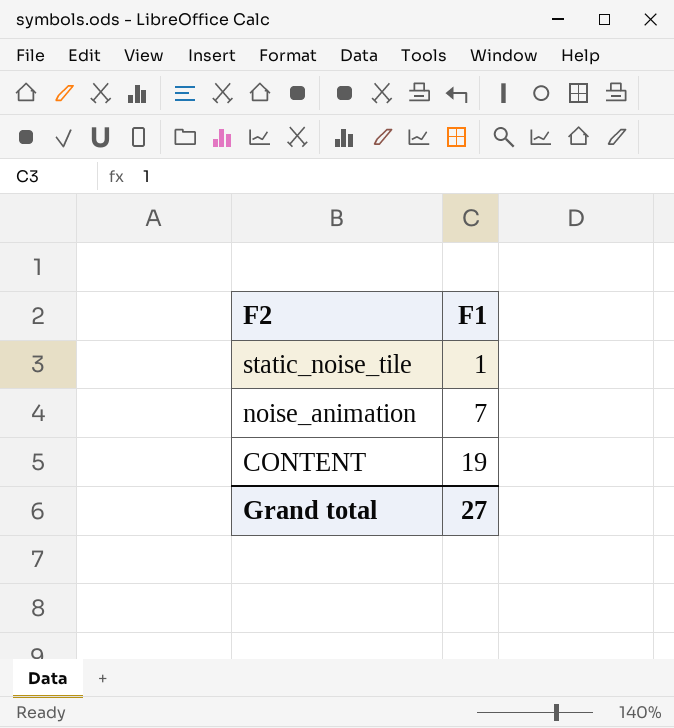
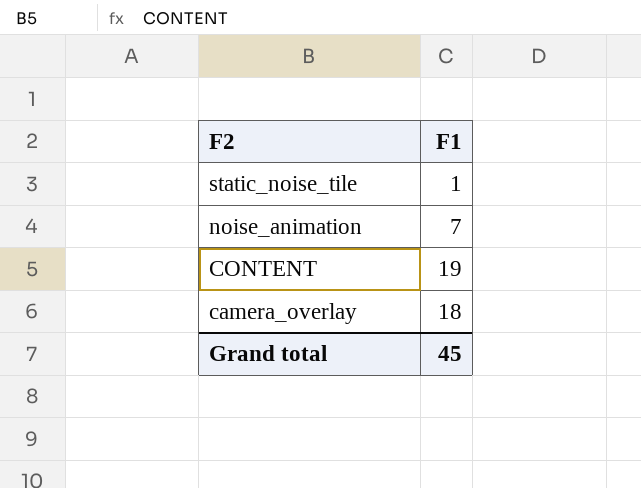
row camera_overlay: none -> 18
Grand total | F1: 27 -> 45

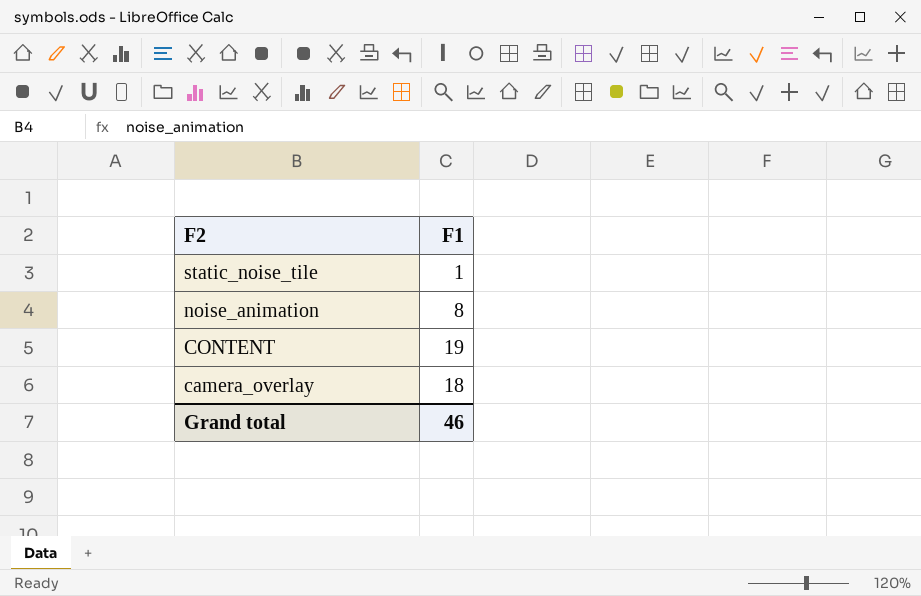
noise_animation | F1: 7 -> 8
Grand total | F1: 45 -> 46

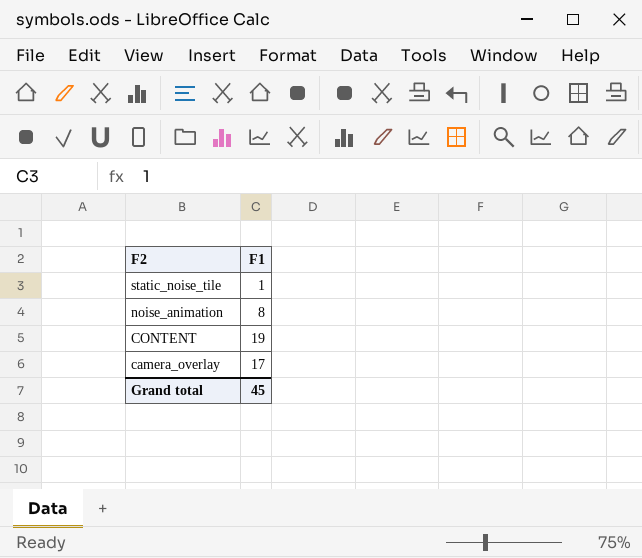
camera_overlay | F1: 18 -> 17
Grand total | F1: 46 -> 45

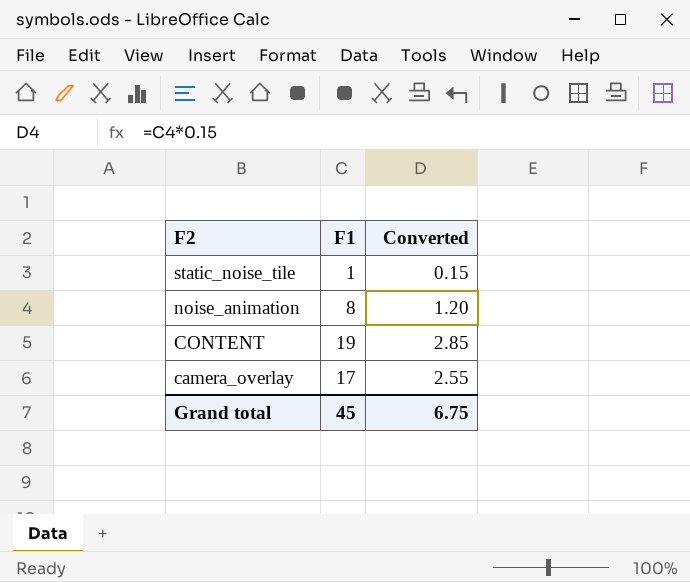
column Converted | formula: none -> [F1] * 0.15

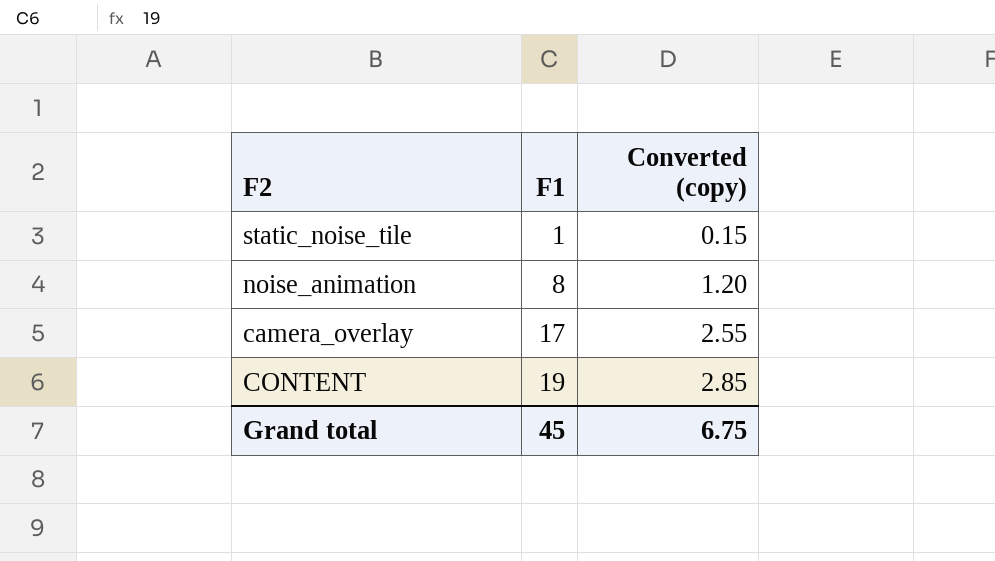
row order: F2 descending -> F1 ascending
column name: Converted -> Converted (copy)

